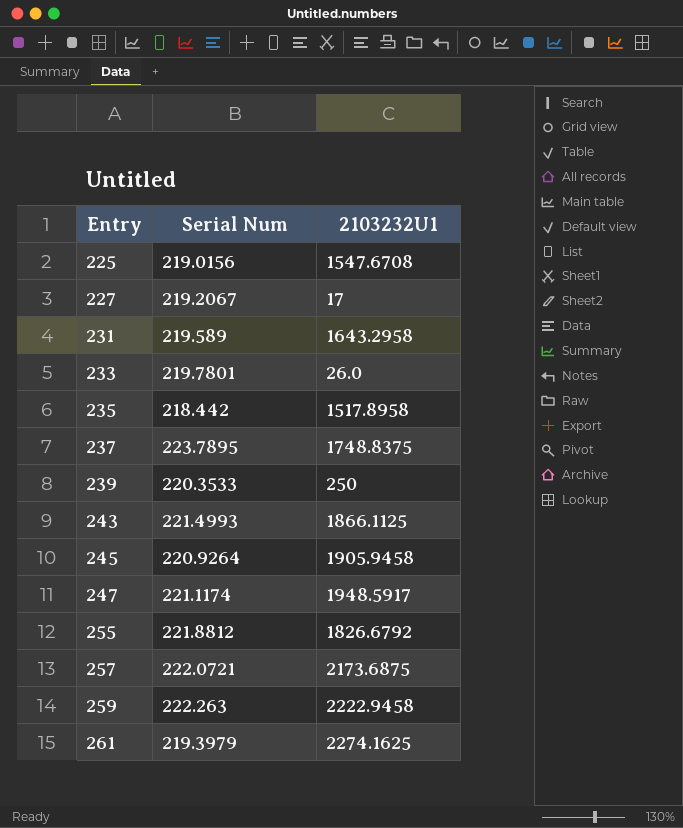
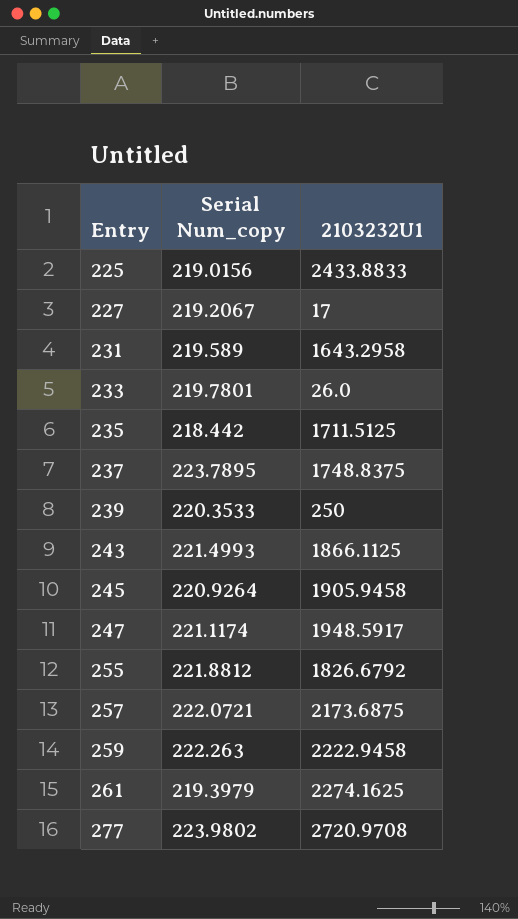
column name: Serial Num -> Serial Num_copy
225 | 2103232U1: 1547.6708 -> 2433.8833
235 | 2103232U1: 1517.8958 -> 1711.5125
row 277: none -> 223.9802 | 2720.9708

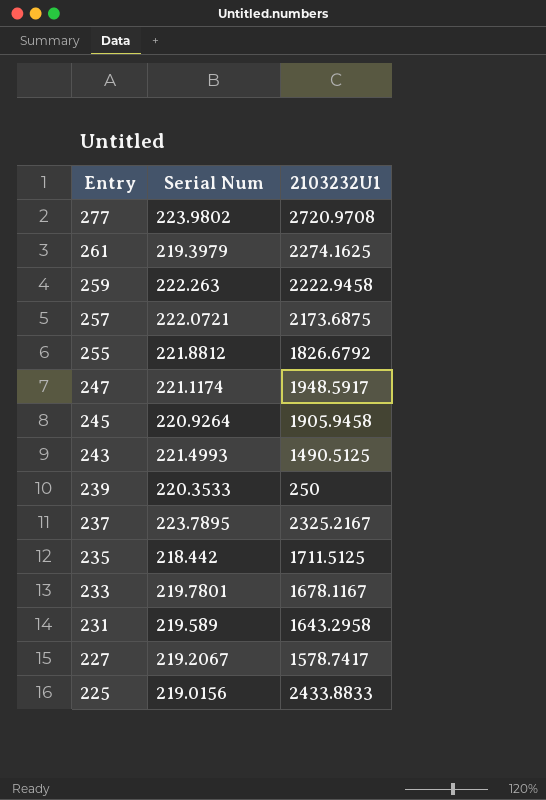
row order: Entry ascending -> Entry descending
column name: Serial Num_copy -> Serial Num
243 | 2103232U1: 1866.1125 -> 1490.5125
237 | 2103232U1: 1748.8375 -> 2325.2167
233 | 2103232U1: 26.0 -> 1678.1167
227 | 2103232U1: 17 -> 1578.7417

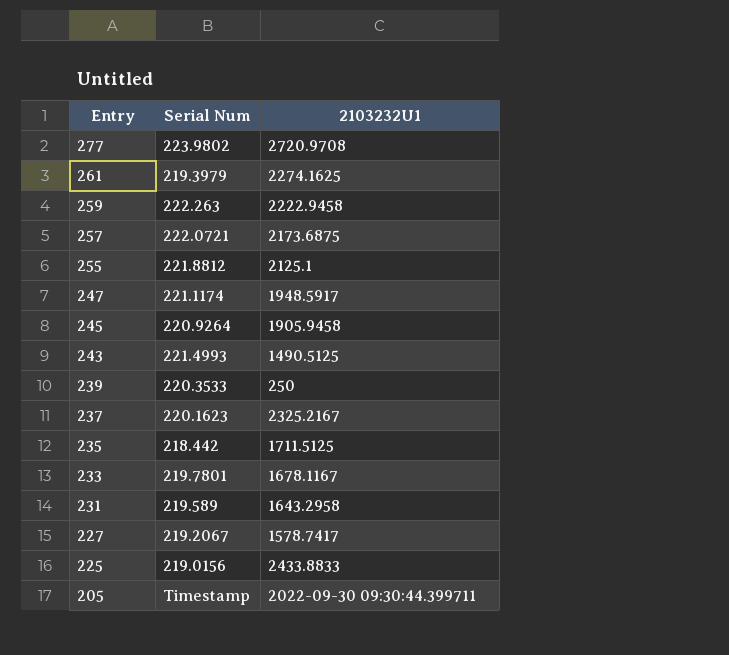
255 | 2103232U1: 1826.6792 -> 2125.1
237 | Serial Num: 223.7895 -> 220.1623
row 205: none -> Timestamp | 2022-09-30 09:30:44.399711

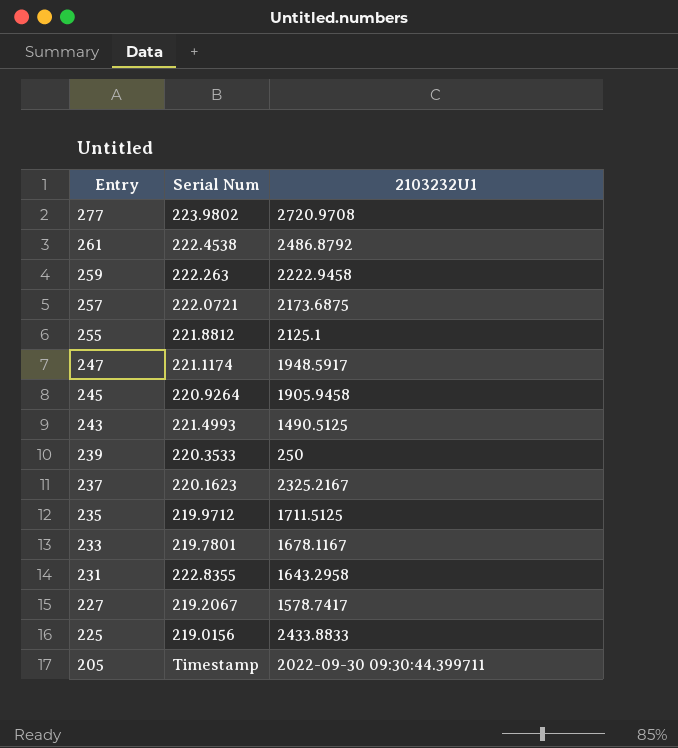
261 | Serial Num: 219.3979 -> 222.4538
261 | 2103232U1: 2274.1625 -> 2486.8792
235 | Serial Num: 218.442 -> 219.9712
231 | Serial Num: 219.589 -> 222.8355

